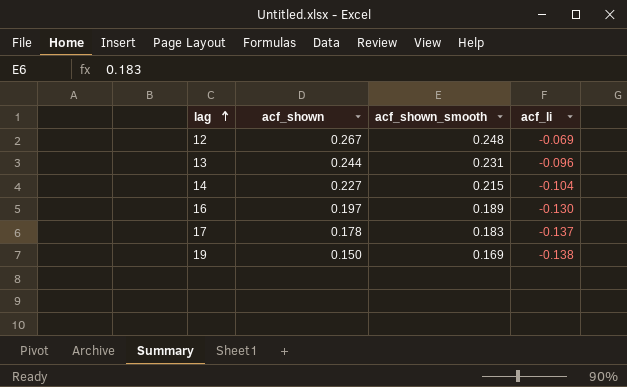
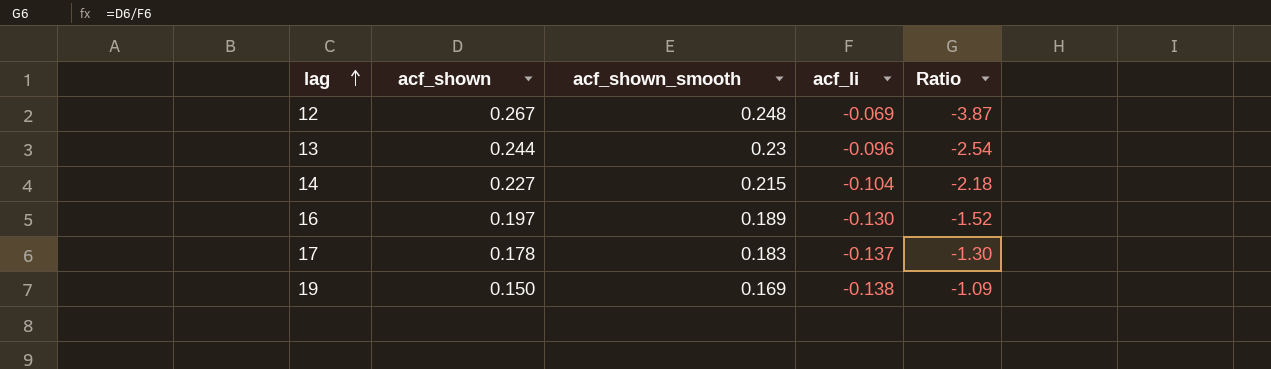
column Ratio | formula: none -> [acf_shown] / [acf_li]
13 | acf_shown_smooth: 0.231 -> 0.23

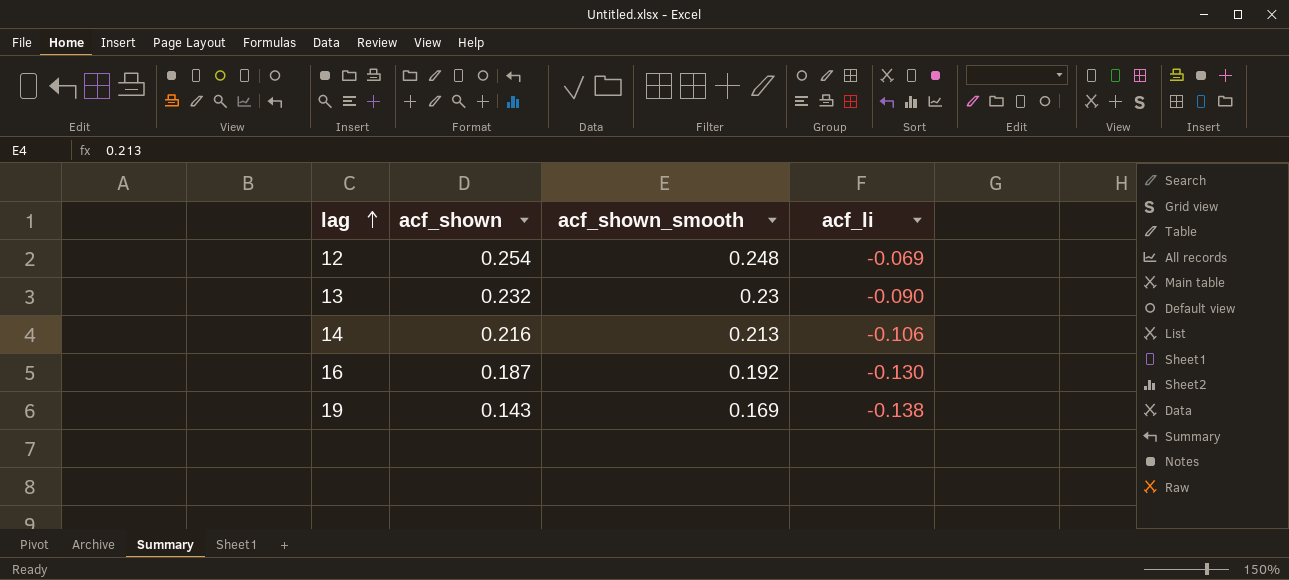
column Ratio | formula: [acf_shown] / [acf_li] -> none
row 17: 0.178 | 0.183 | -0.137 | -1.30 -> none
12 | acf_shown: 0.267 -> 0.254
13 | acf_shown: 0.244 -> 0.232
13 | acf_li: -0.096 -> -0.090
14 | acf_shown: 0.227 -> 0.216
14 | acf_shown_smooth: 0.215 -> 0.213
14 | acf_li: -0.104 -> -0.106
16 | acf_shown: 0.197 -> 0.187
16 | acf_shown_smooth: 0.189 -> 0.192
19 | acf_shown: 0.150 -> 0.143

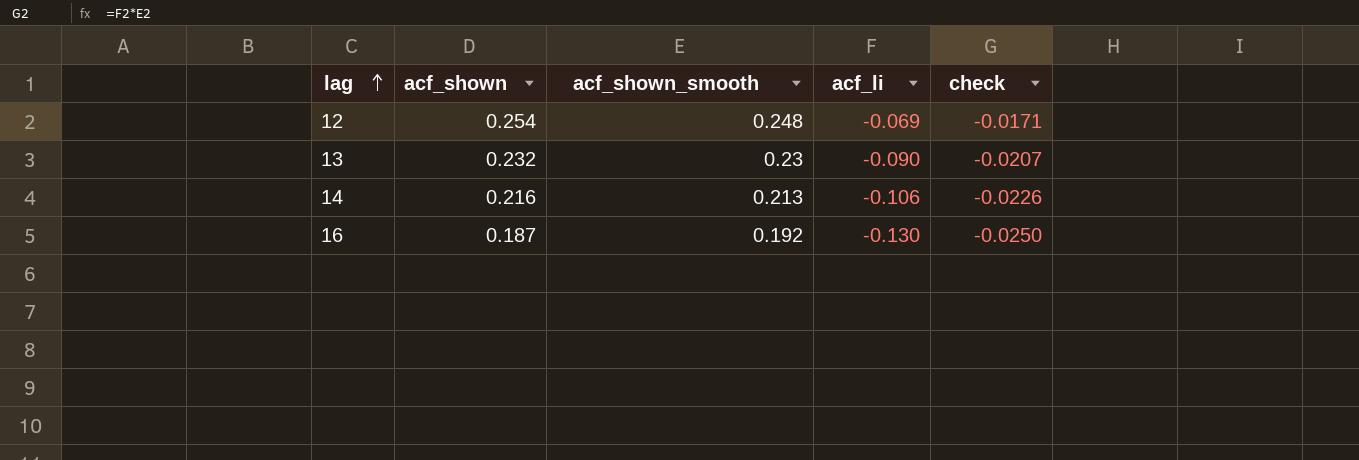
column check | formula: none -> [acf_shown_smooth] * [acf_li]
row 19: 0.143 | 0.169 | -0.138 -> none

